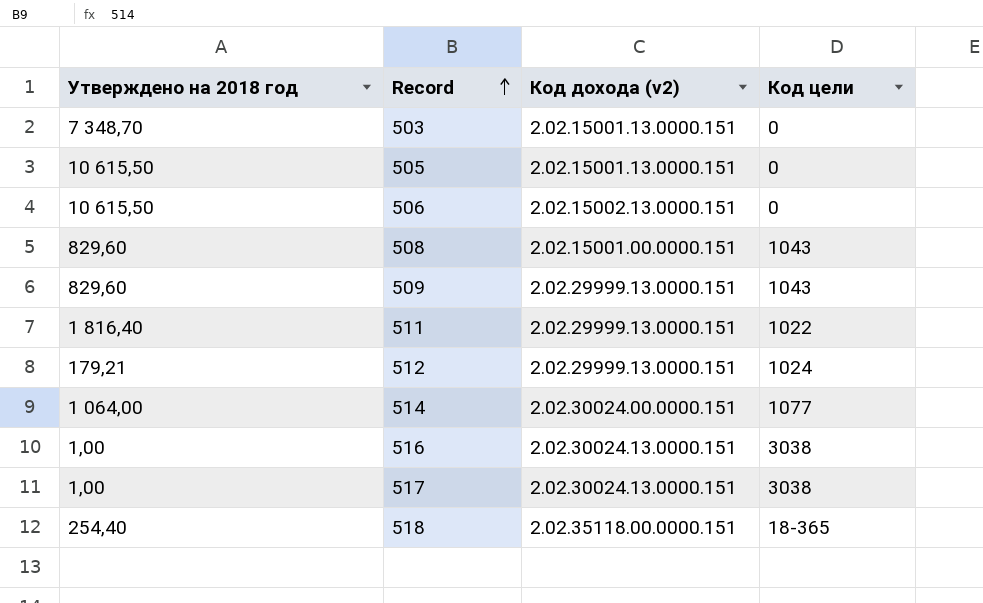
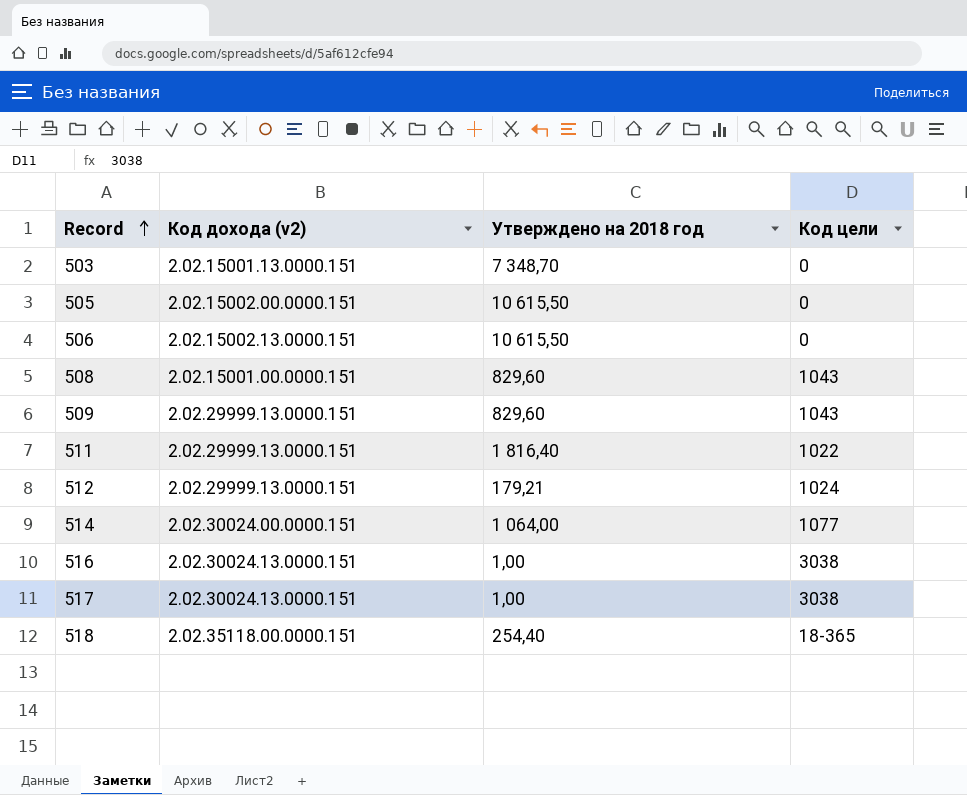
column Утверждено на 2018 год | position: 1 -> 3
505 | Код дохода (v2): 2.02.15001.13.0000.151 -> 2.02.15002.00.0000.151

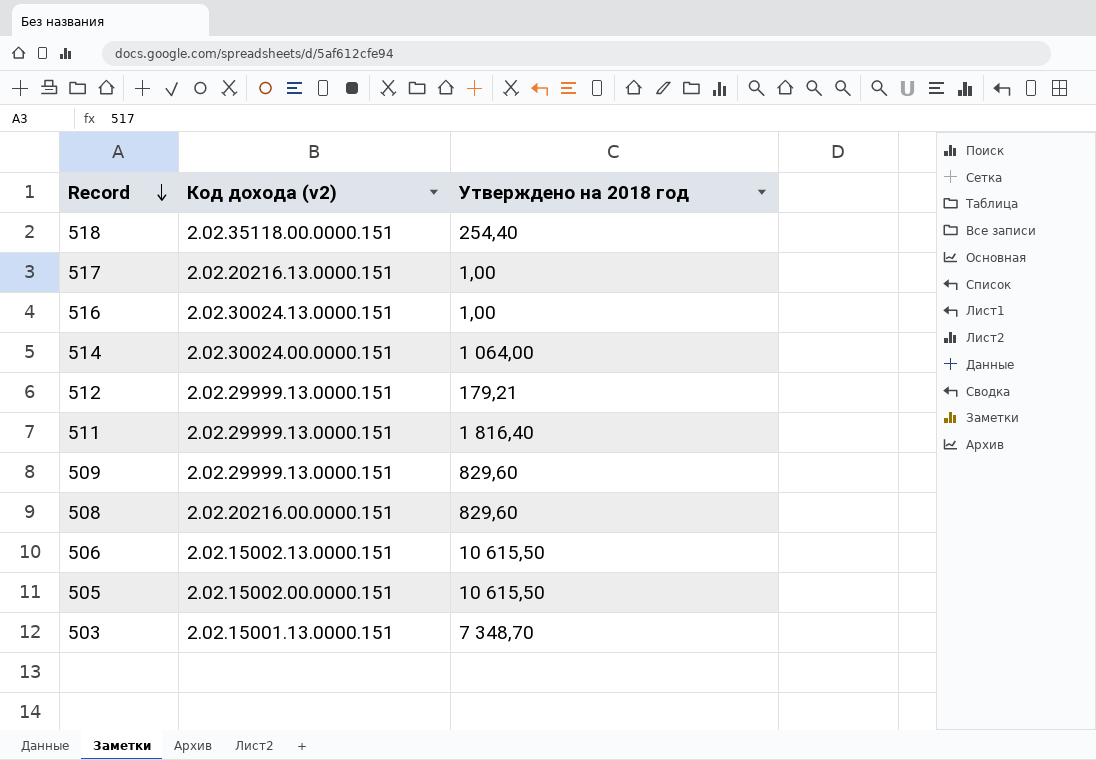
row order: Record ascending -> Record descending
column Код цели | position: 4 -> none
517 | Код дохода (v2): 2.02.30024.13.0000.151 -> 2.02.20216.13.0000.151
508 | Код дохода (v2): 2.02.15001.00.0000.151 -> 2.02.20216.00.0000.151

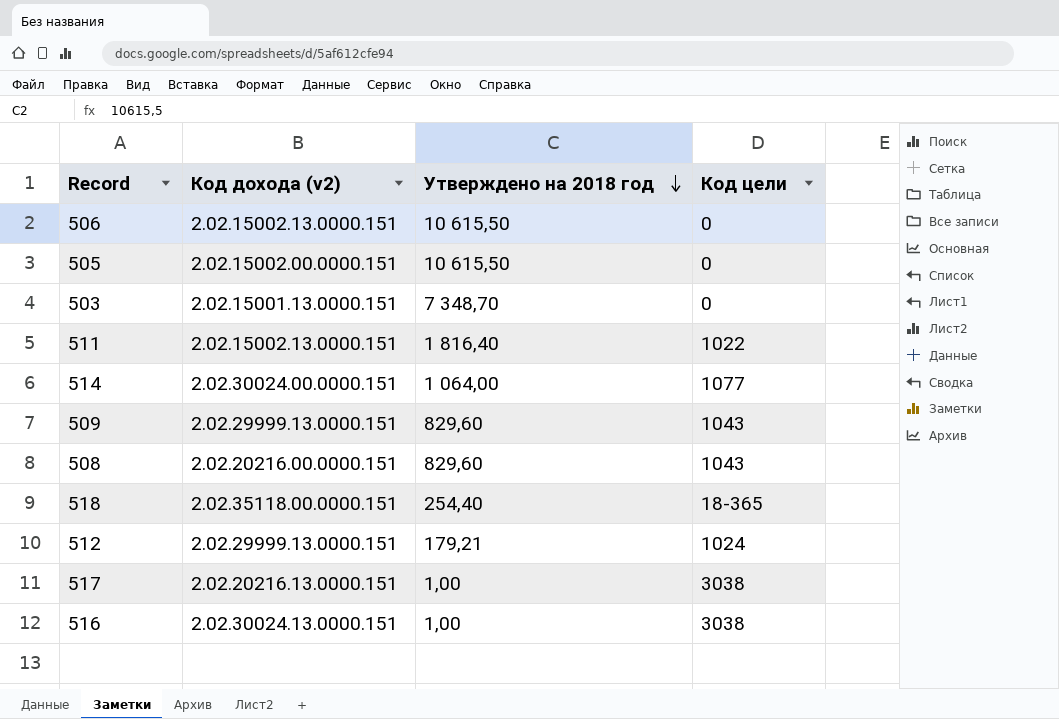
row order: Record descending -> Утверждено на 2018 год descending
column Код цели | position: none -> 4
511 | Код дохода (v2): 2.02.29999.13.0000.151 -> 2.02.15002.13.0000.151

